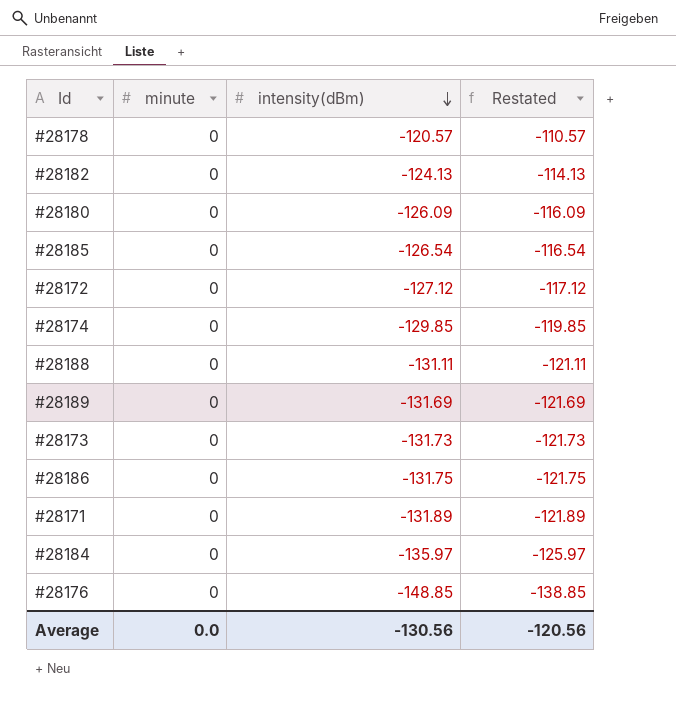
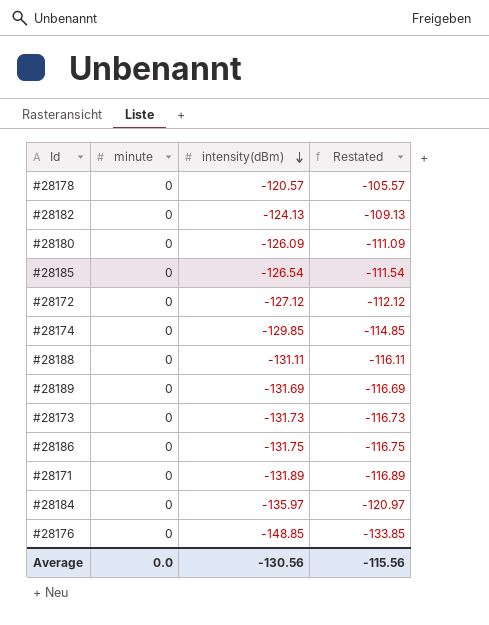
column Restated | formula: [intensity(dBm)] + 10 -> [intensity(dBm)] + 15
Average | Restated: -120.56 -> -115.56

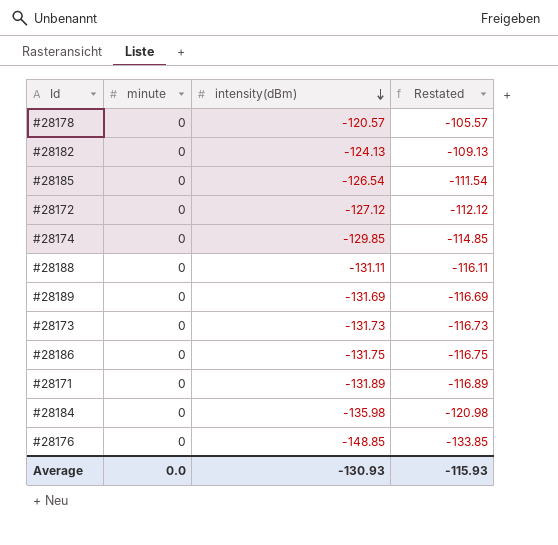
row #28180: 0 | -126.09 | -111.09 -> none
#28184 | intensity(dBm): -135.97 -> -135.98
#28184 | Restated: -120.97 -> -120.98
Average | intensity(dBm): -130.56 -> -130.93
Average | Restated: -115.56 -> -115.93

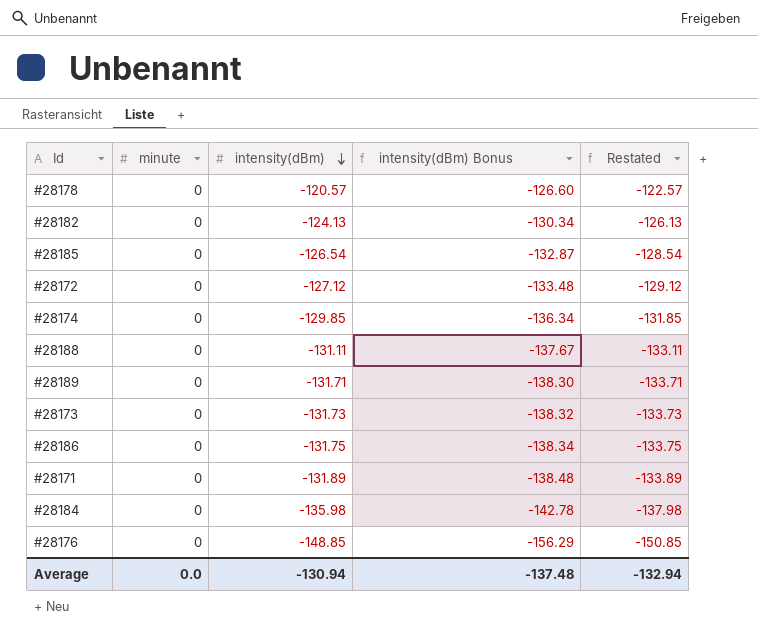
column intensity(dBm) Bonus | formula: none -> [intensity(dBm)] * 1.05
column Restated | formula: [intensity(dBm)] + 15 -> [intensity(dBm)] - 2
#28189 | intensity(dBm): -131.69 -> -131.71
Average | intensity(dBm): -130.93 -> -130.94
Average | Restated: -115.93 -> -132.94

